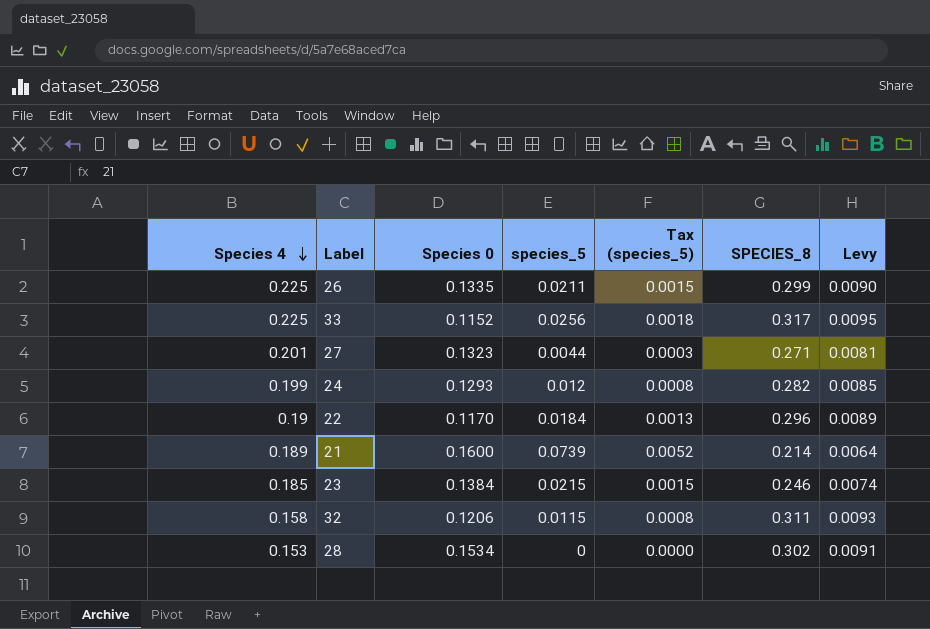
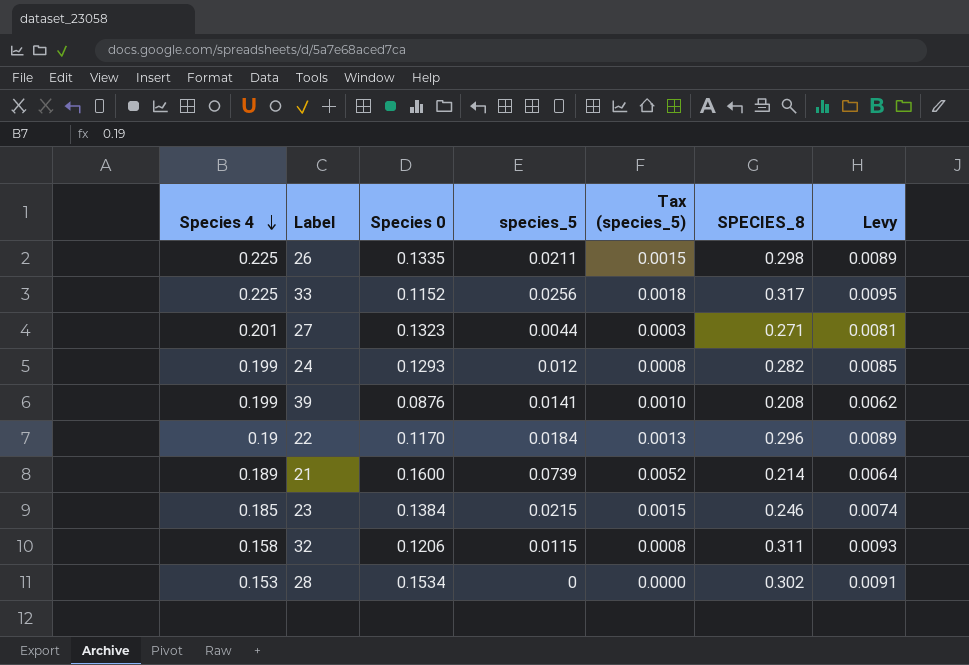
26 | SPECIES_8: 0.299 -> 0.298
26 | Levy: 0.0090 -> 0.0089
row 39: none -> 0.199 | 0.0876 | 0.0141 | 0.0010 | 0.208 | 0.0062

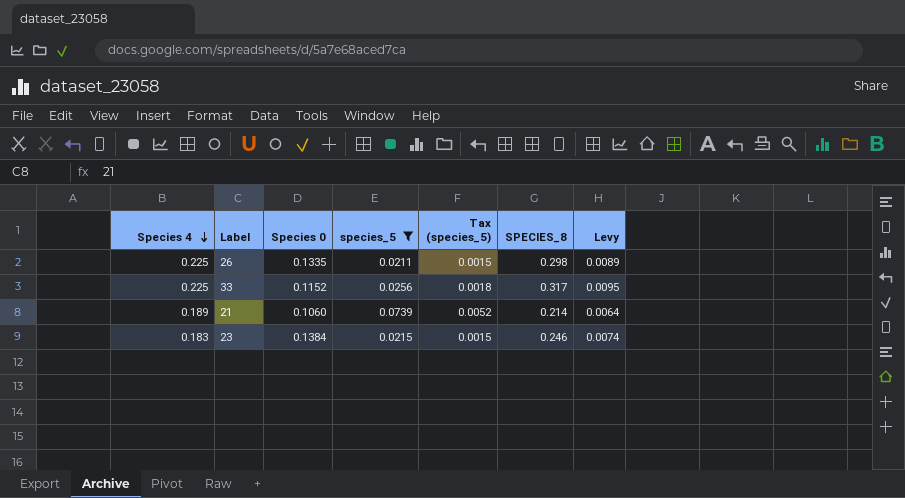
filter: none -> species_5 >= 0.0211
21 | Species 0: 0.1600 -> 0.1060
23 | Species 4: 0.185 -> 0.183

